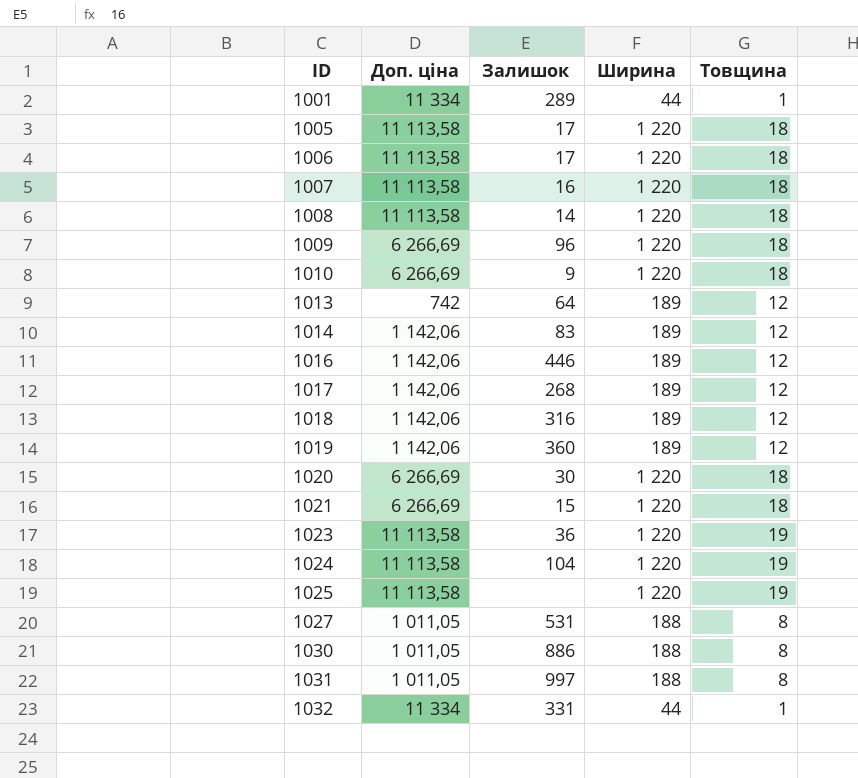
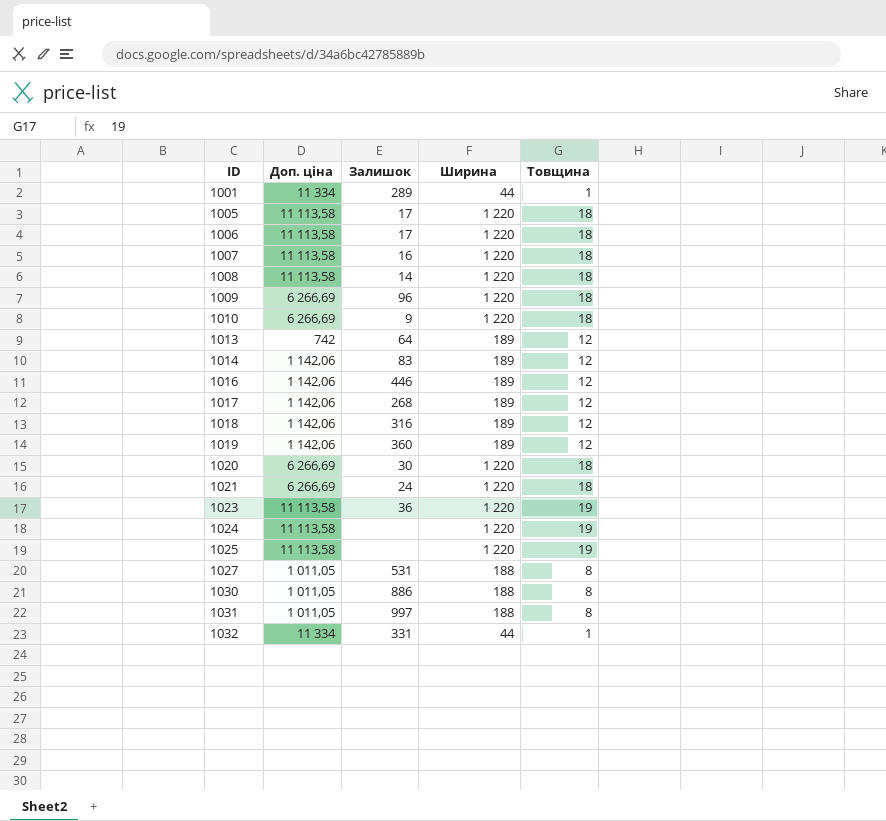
1021 | Залишок: 15 -> 24
1024 | Залишок: 104 -> none

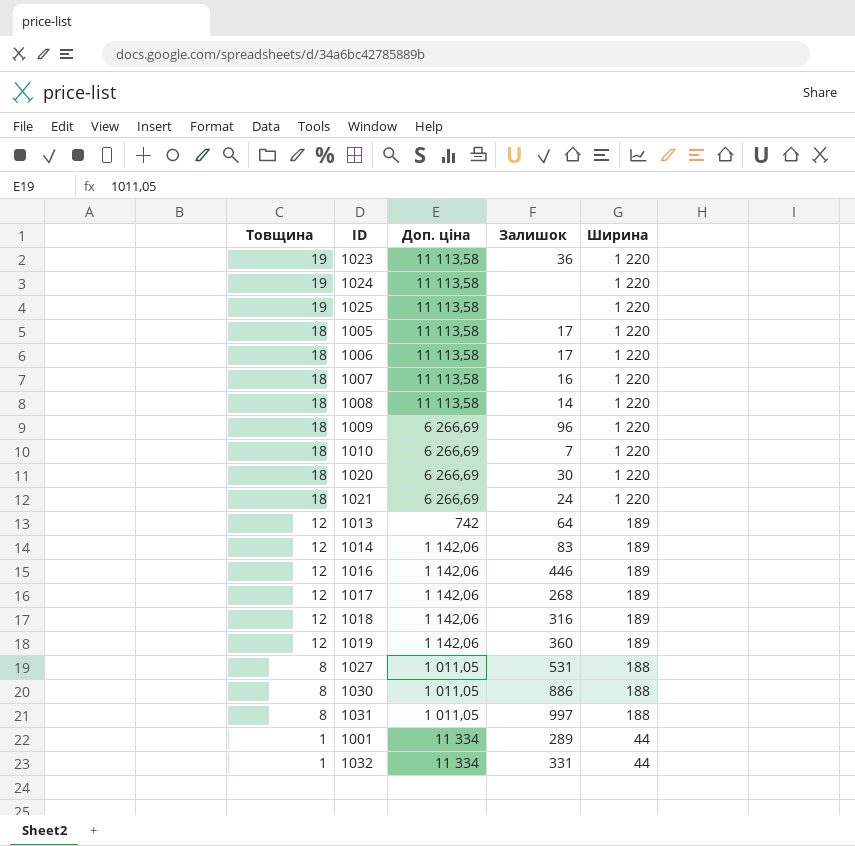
row order: ID ascending -> Товщина descending
column Товщина | position: 5 -> 1
1010 | Залишок: 9 -> 7

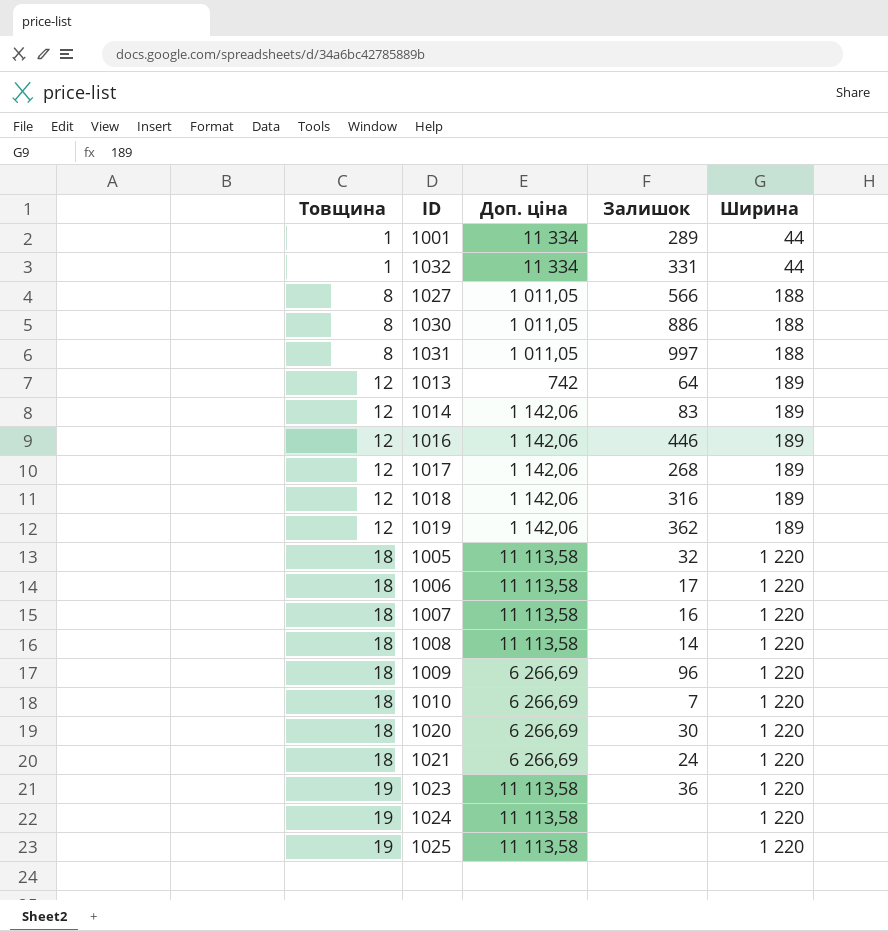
row order: Товщина descending -> Товщина ascending
1027 | Залишок: 531 -> 566
1019 | Залишок: 360 -> 362
1005 | Залишок: 17 -> 32

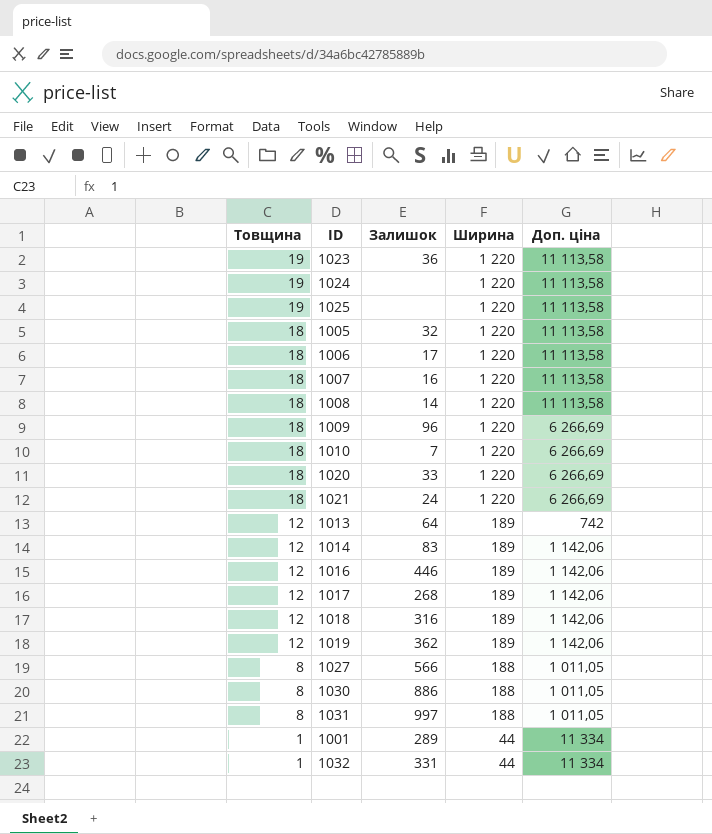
row order: Товщина ascending -> Товщина descending
column Доп. ціна | position: 3 -> 5
1020 | Залишок: 30 -> 33

